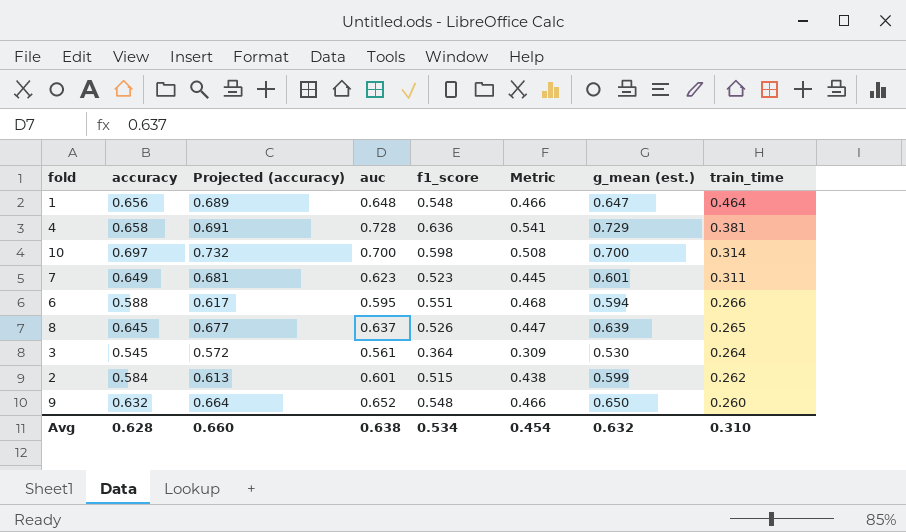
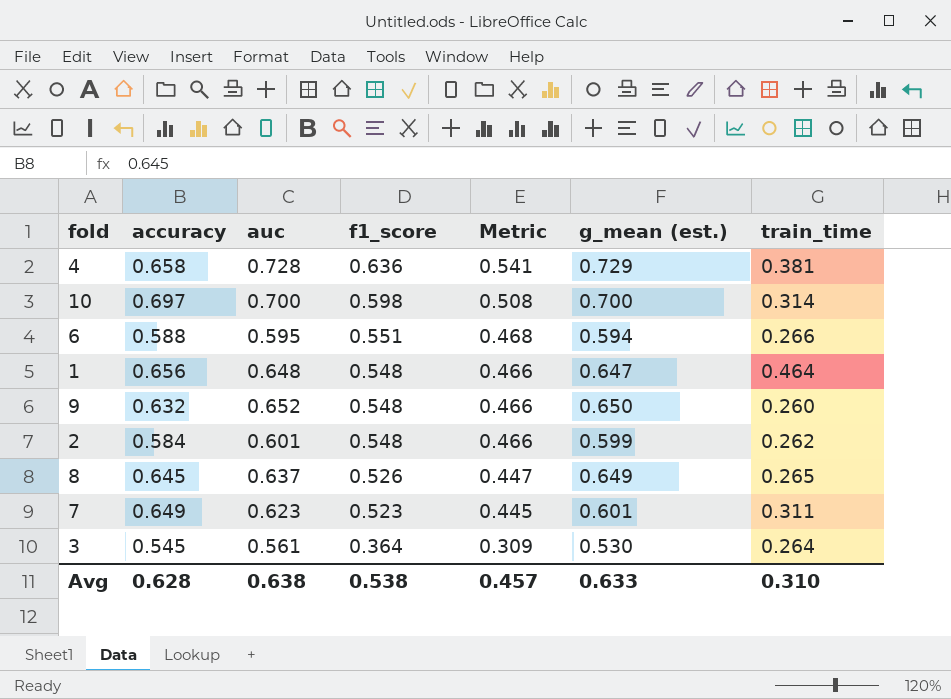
row order: train_time descending -> f1_score descending
column Projected (accuracy) | formula: [accuracy] * 1.05 -> none
2 | f1_score: 0.515 -> 0.548
2 | Metric: 0.438 -> 0.466
8 | g_mean (est.): 0.639 -> 0.649
Avg | f1_score: 0.534 -> 0.538
Avg | Metric: 0.454 -> 0.457
Avg | g_mean (est.): 0.632 -> 0.633

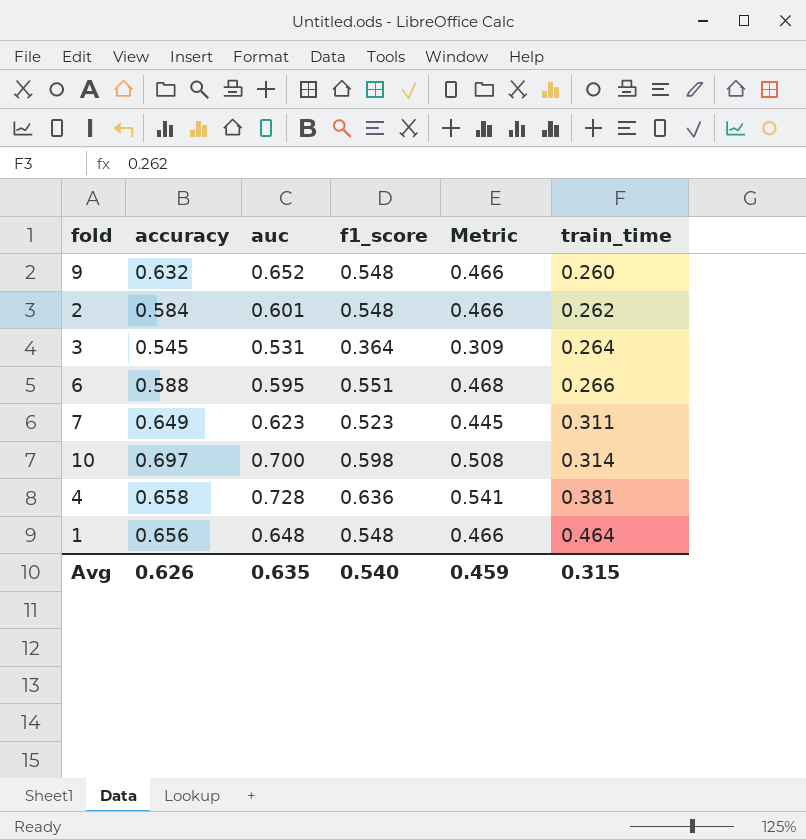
row order: f1_score descending -> train_time ascending
column g_mean (est.) | position: 6 -> none
row 8: 0.645 | 0.637 | 0.526 | 0.447 | 0.649 | 0.265 -> none
3 | auc: 0.561 -> 0.531
Avg | accuracy: 0.628 -> 0.626
Avg | auc: 0.638 -> 0.635
Avg | f1_score: 0.538 -> 0.540
Avg | Metric: 0.457 -> 0.459
Avg | train_time: 0.310 -> 0.315

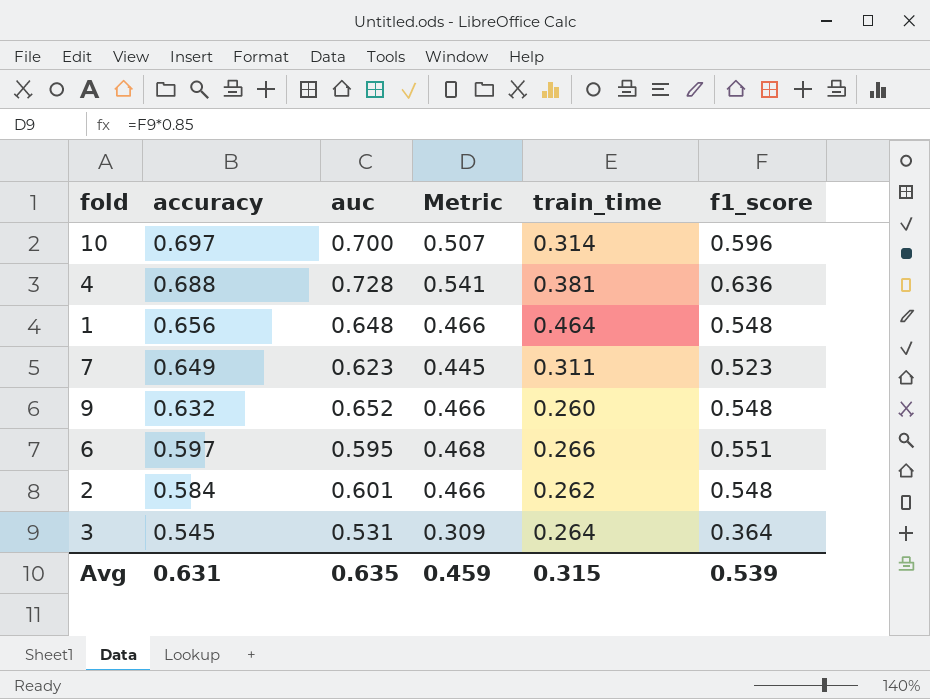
row order: train_time ascending -> accuracy descending
column f1_score | position: 4 -> 6
10 | Metric: 0.508 -> 0.507
10 | f1_score: 0.598 -> 0.596
4 | accuracy: 0.658 -> 0.688
6 | accuracy: 0.588 -> 0.597
Avg | accuracy: 0.626 -> 0.631
Avg | f1_score: 0.540 -> 0.539

